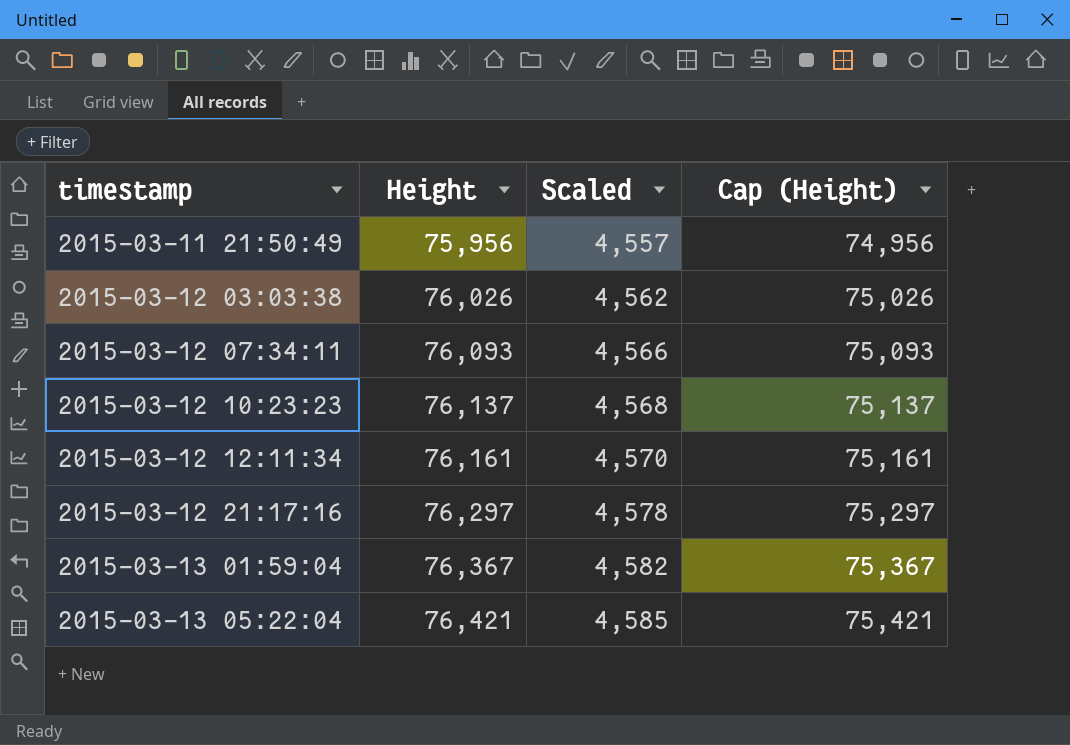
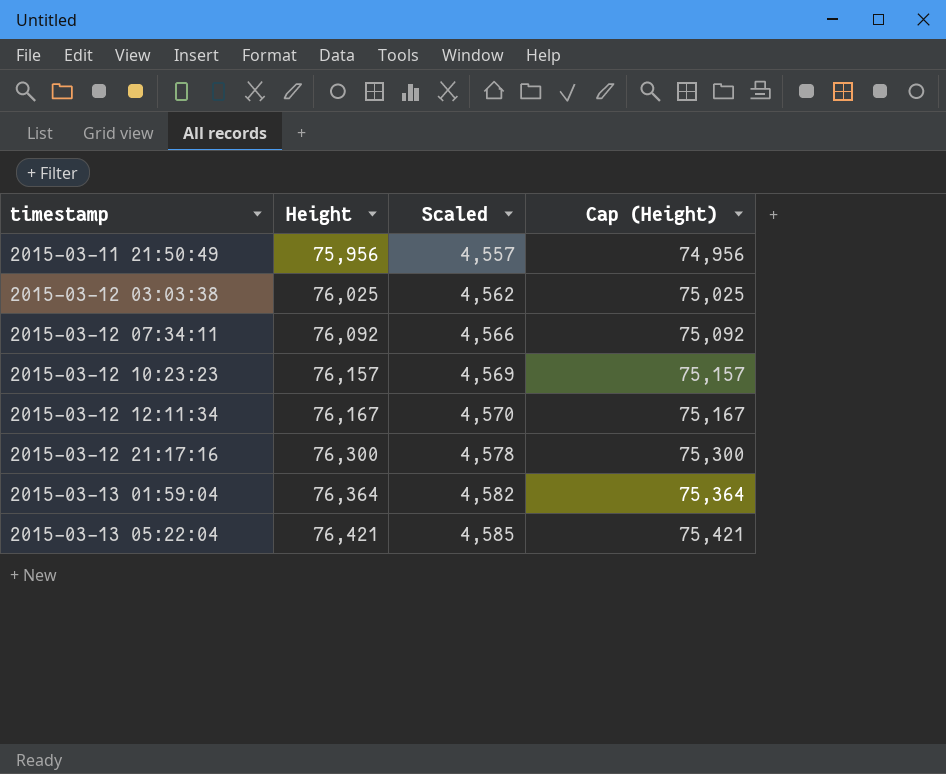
2015-03-12 03:03:38 | Height: 76,026 -> 76,025
2015-03-12 03:03:38 | Cap (Height): 75,026 -> 75,025
2015-03-12 07:34:11 | Height: 76,093 -> 76,092
2015-03-12 07:34:11 | Cap (Height): 75,093 -> 75,092
2015-03-12 10:23:23 | Height: 76,137 -> 76,157
2015-03-12 10:23:23 | Scaled: 4,568 -> 4,569
2015-03-12 10:23:23 | Cap (Height): 75,137 -> 75,157
2015-03-12 12:11:34 | Height: 76,161 -> 76,167
2015-03-12 12:11:34 | Cap (Height): 75,161 -> 75,167
2015-03-12 21:17:16 | Height: 76,297 -> 76,300
2015-03-12 21:17:16 | Cap (Height): 75,297 -> 75,300
2015-03-13 01:59:04 | Height: 76,367 -> 76,364
2015-03-13 01:59:04 | Cap (Height): 75,367 -> 75,364

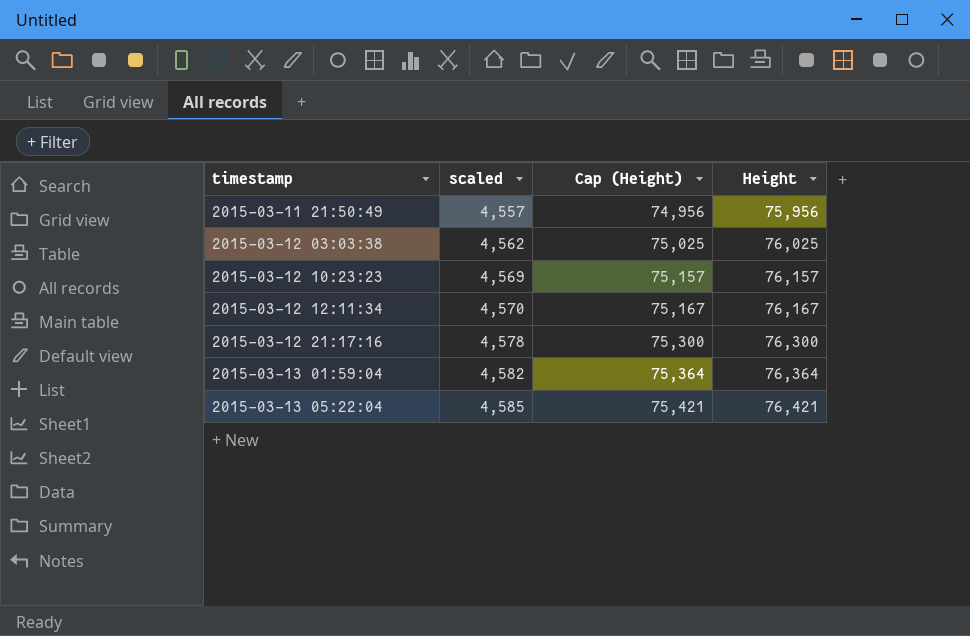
column name: Scaled -> scaled
column Height | position: 2 -> 4
row 2015-03-12 07:34:11: 76,092 | 4,566 | 75,092 -> none

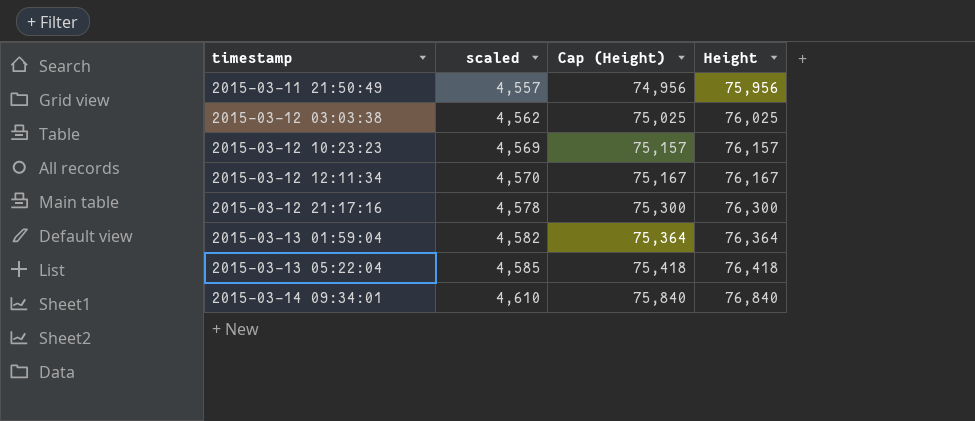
2015-03-13 05:22:04 | Cap (Height): 75,421 -> 75,418
2015-03-13 05:22:04 | Height: 76,421 -> 76,418
row 2015-03-14 09:34:01: none -> 4,610 | 75,840 | 76,840

